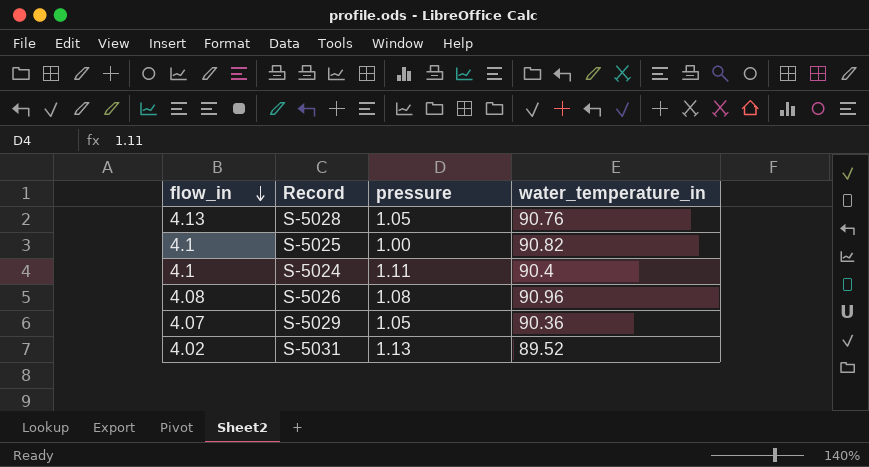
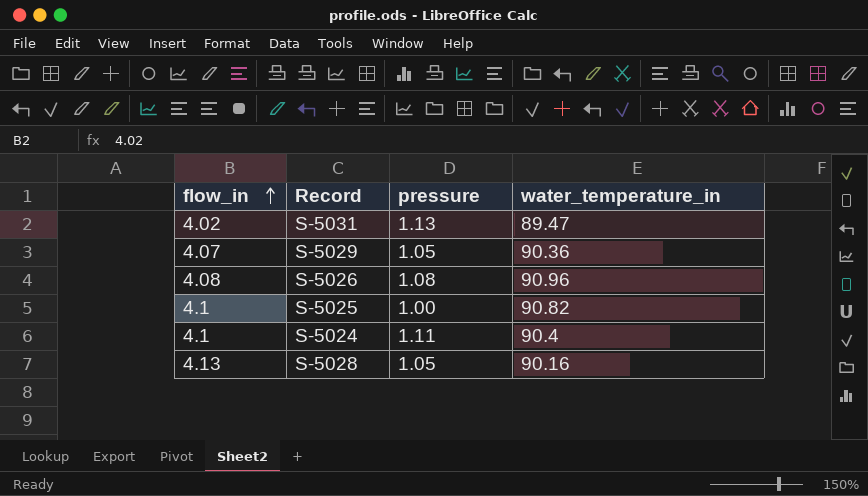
row order: flow_in descending -> flow_in ascending
S-5031 | water_temperature_in: 89.52 -> 89.47
S-5028 | water_temperature_in: 90.76 -> 90.16

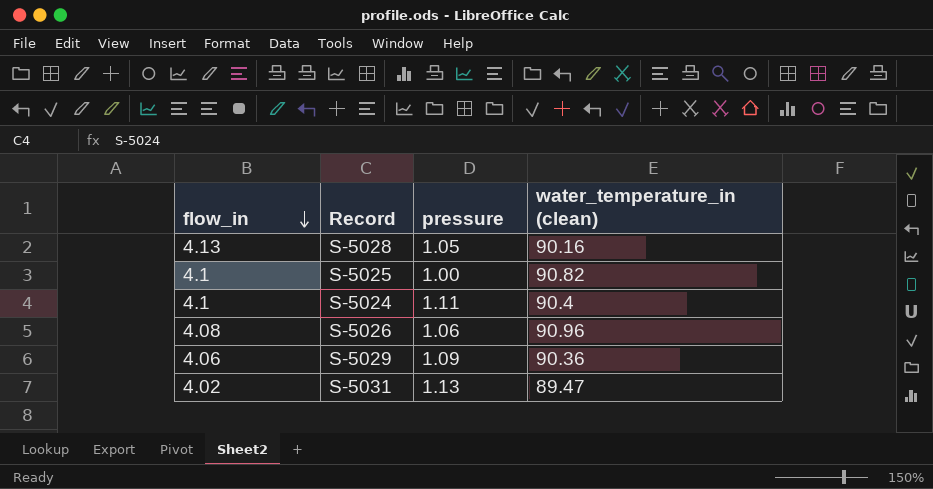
row order: flow_in ascending -> flow_in descending
column name: water_temperature_in -> water_temperature_in (clean)
S-5026 | pressure: 1.08 -> 1.06
S-5029 | flow_in: 4.07 -> 4.06
S-5029 | pressure: 1.05 -> 1.09

